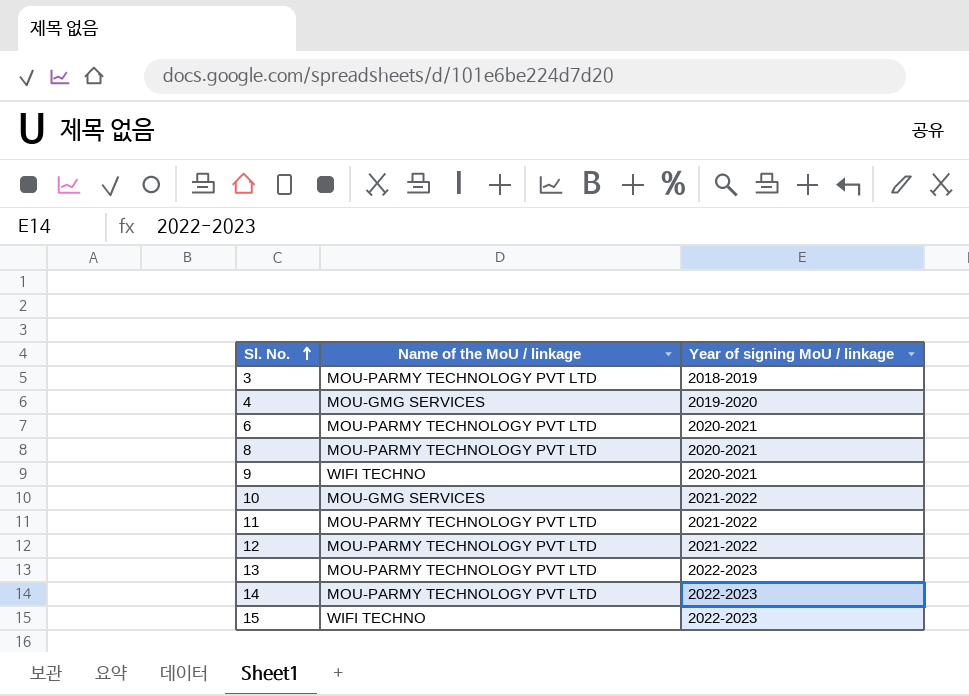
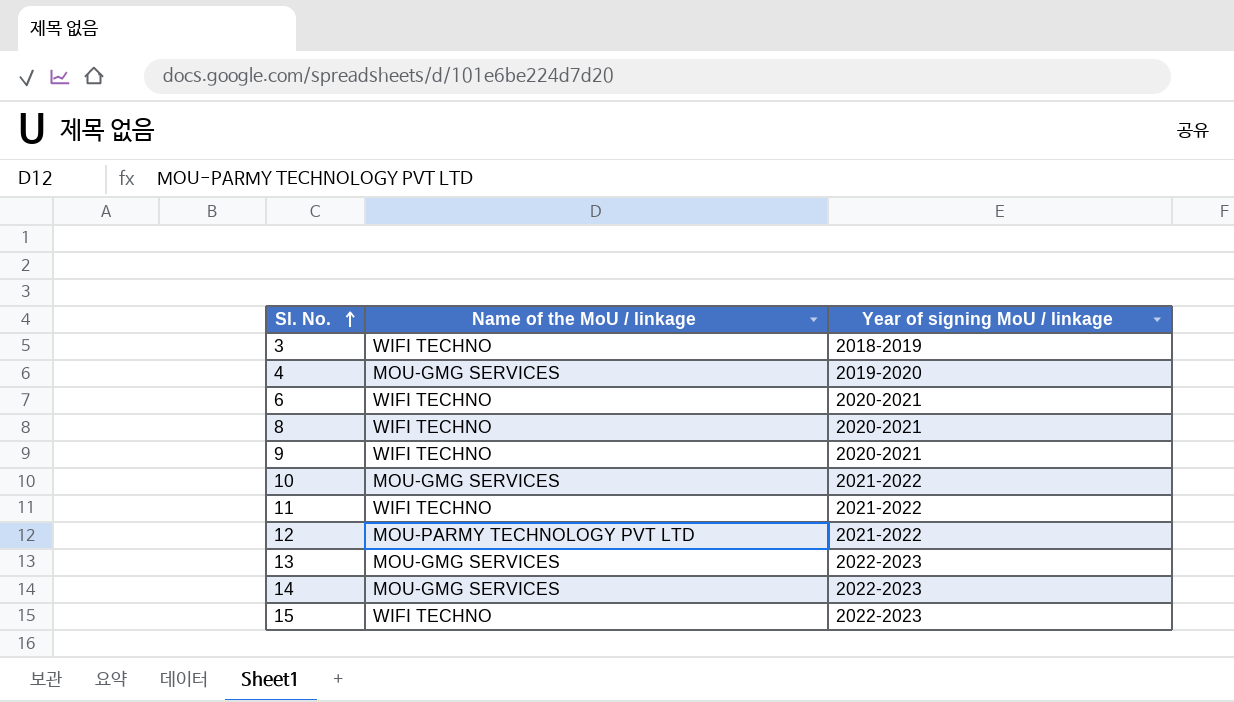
3 | Name of the MoU / linkage: MOU-PARMY TECHNOLOGY PVT LTD -> WIFI TECHNO
6 | Name of the MoU / linkage: MOU-PARMY TECHNOLOGY PVT LTD -> WIFI TECHNO
8 | Name of the MoU / linkage: MOU-PARMY TECHNOLOGY PVT LTD -> WIFI TECHNO
11 | Name of the MoU / linkage: MOU-PARMY TECHNOLOGY PVT LTD -> WIFI TECHNO
13 | Name of the MoU / linkage: MOU-PARMY TECHNOLOGY PVT LTD -> MOU-GMG SERVICES
14 | Name of the MoU / linkage: MOU-PARMY TECHNOLOGY PVT LTD -> MOU-GMG SERVICES

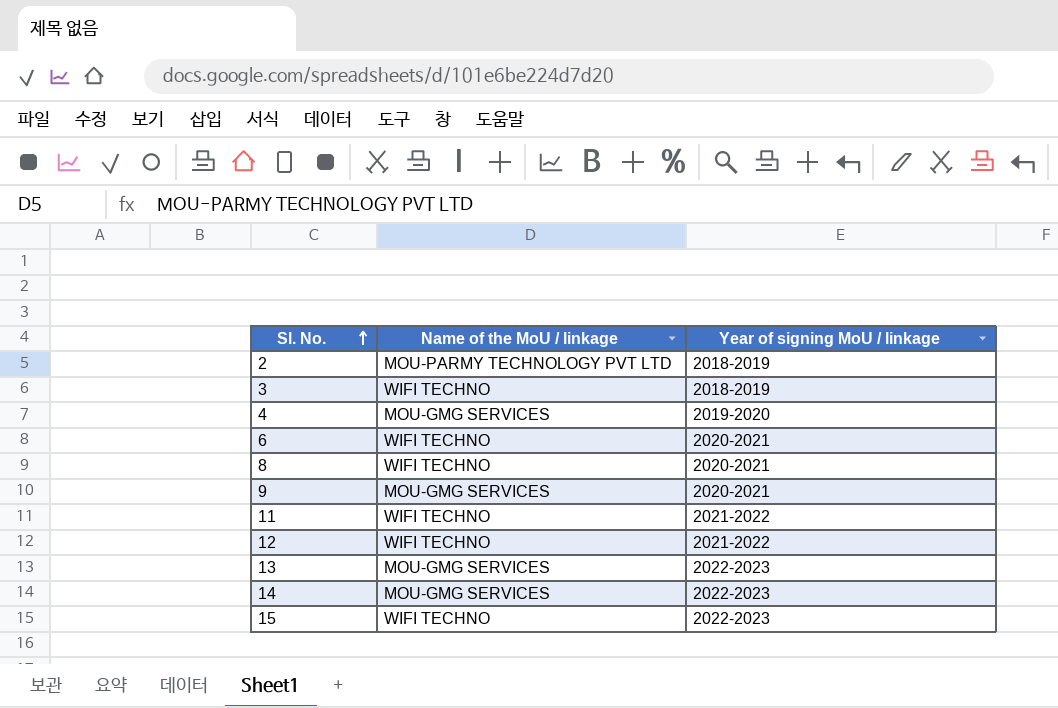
row 10: MOU-GMG SERVICES | 2021-2022 -> none
row 2: none -> MOU-PARMY TECHNOLOGY PVT LTD | 2018-2019
9 | Name of the MoU / linkage: WIFI TECHNO -> MOU-GMG SERVICES
12 | Name of the MoU / linkage: MOU-PARMY TECHNOLOGY PVT LTD -> WIFI TECHNO

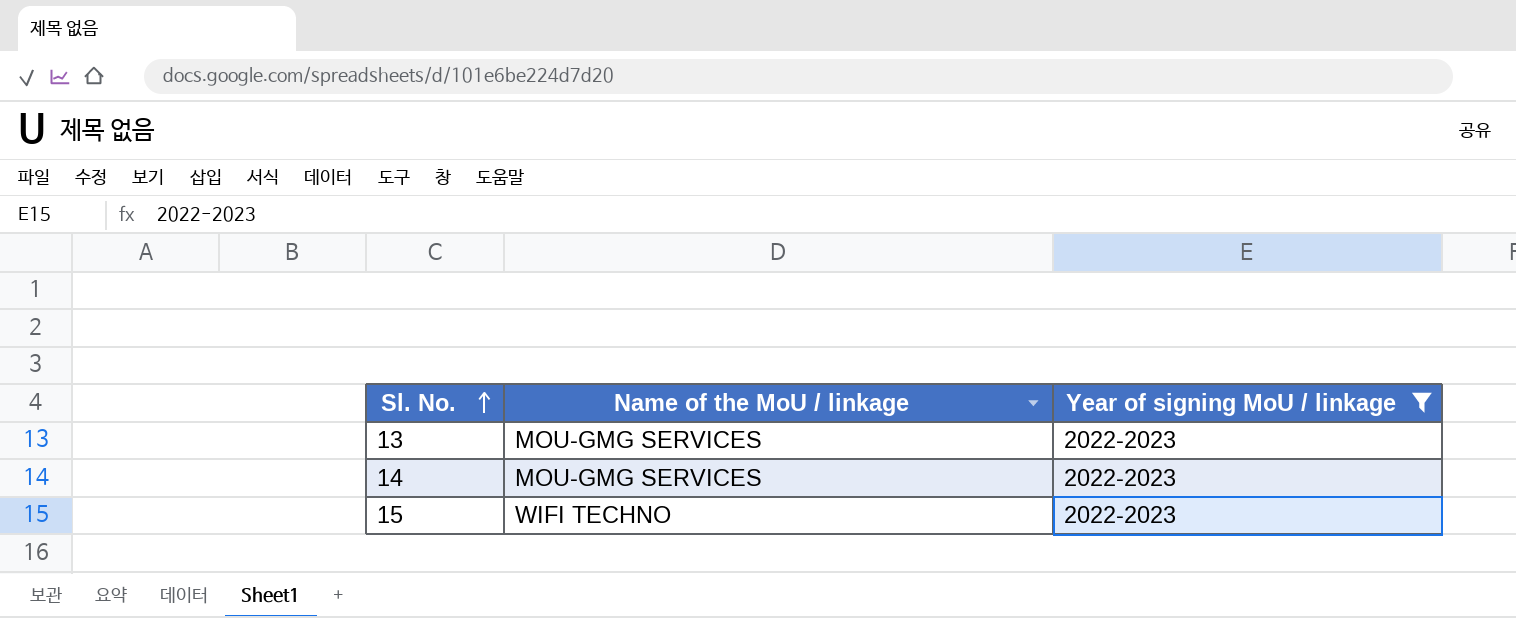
filter: none -> Year of signing MoU / linkage = 2022-2023

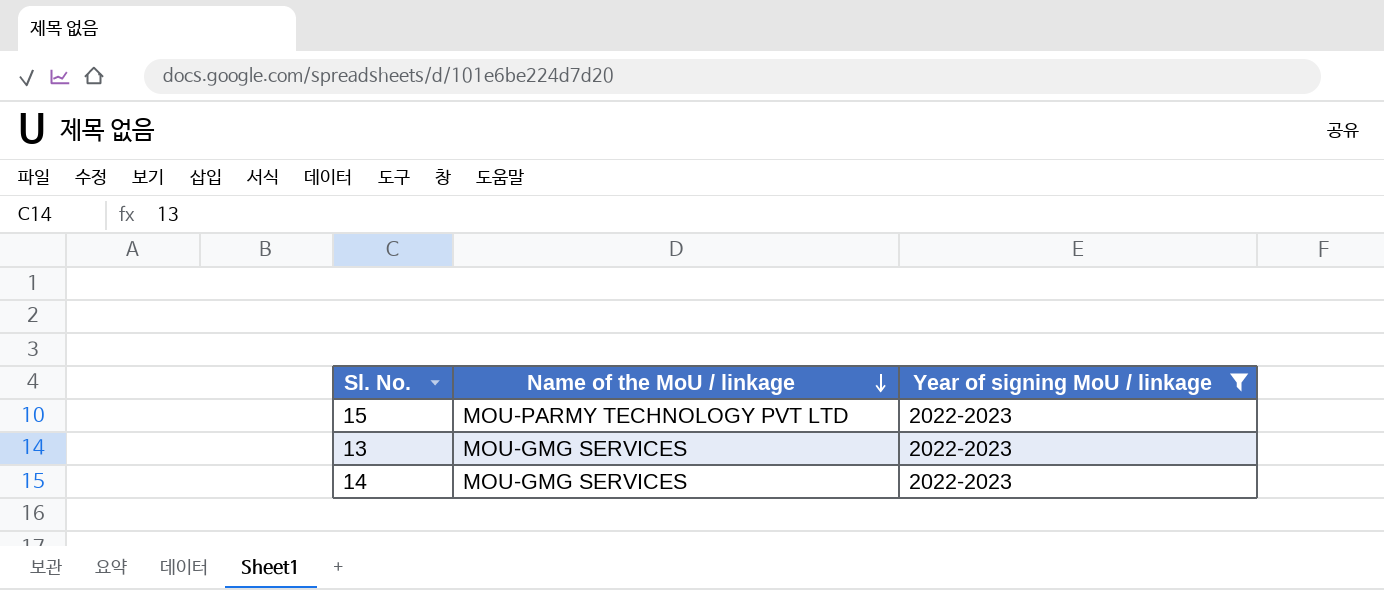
row order: Sl. No. ascending -> Name of the MoU / linkage descending
15 | Name of the MoU / linkage: WIFI TECHNO -> MOU-PARMY TECHNOLOGY PVT LTD

